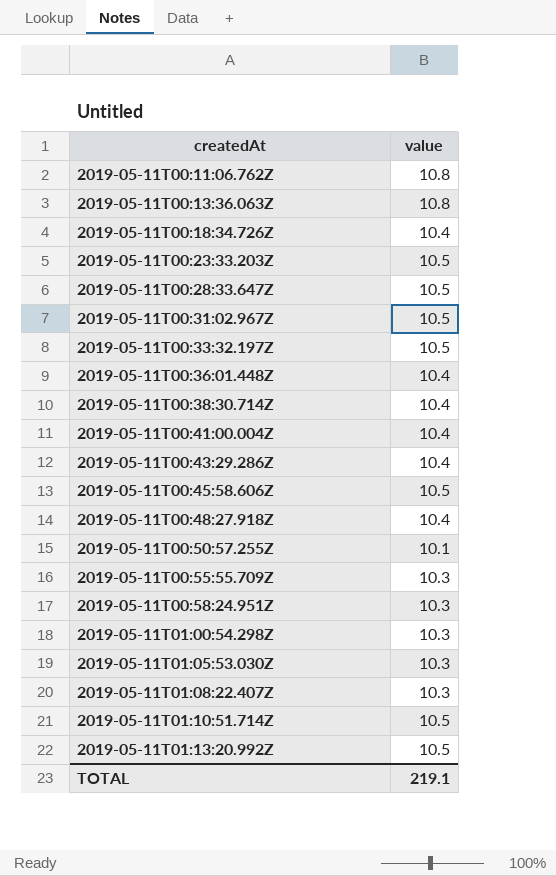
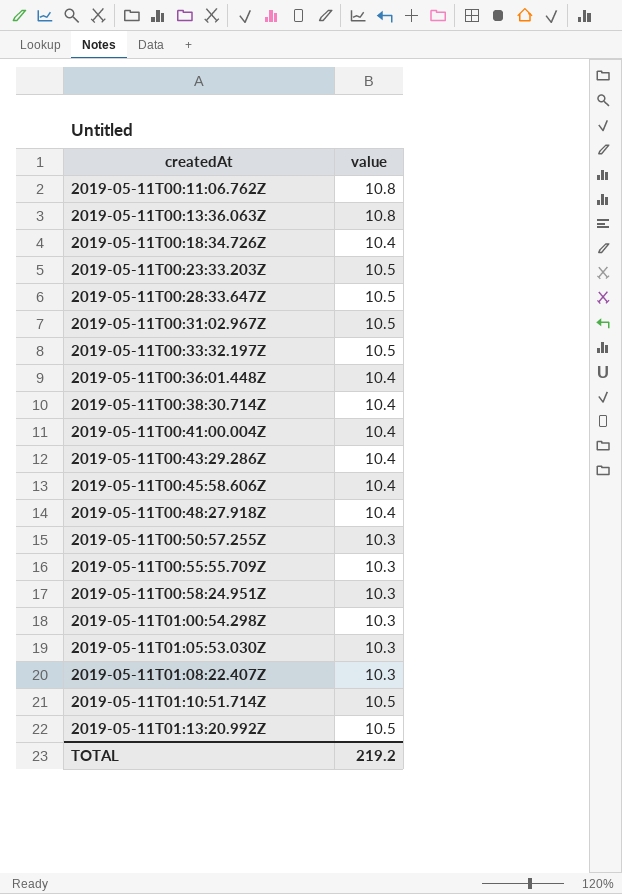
2019-05-11T00:45:58.606Z | value: 10.5 -> 10.4
2019-05-11T00:50:57.255Z | value: 10.1 -> 10.3
TOTAL | value: 219.1 -> 219.2

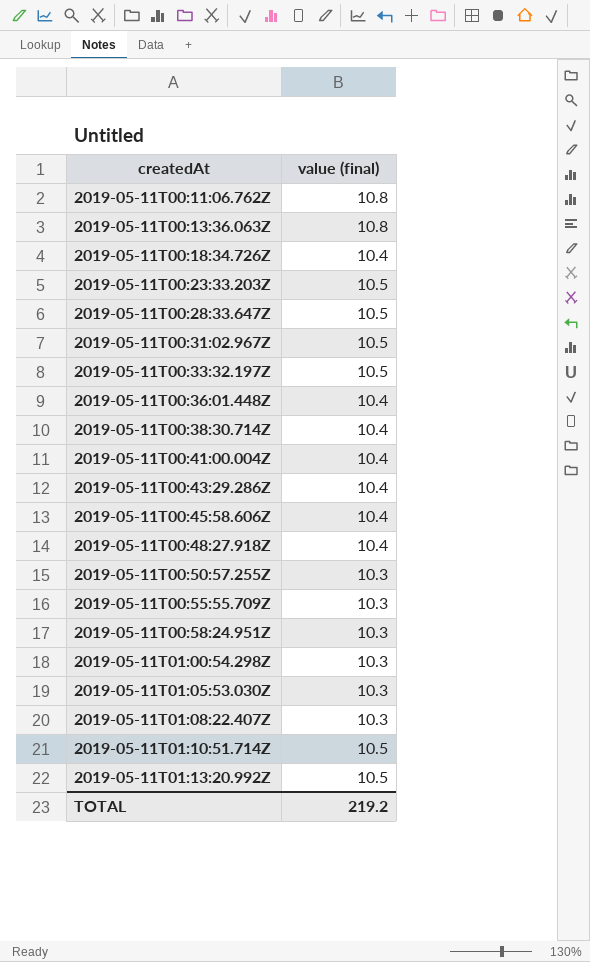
column name: value -> value (final)

